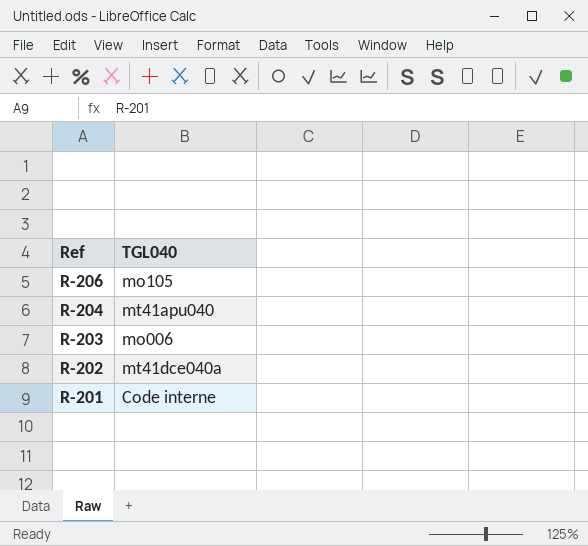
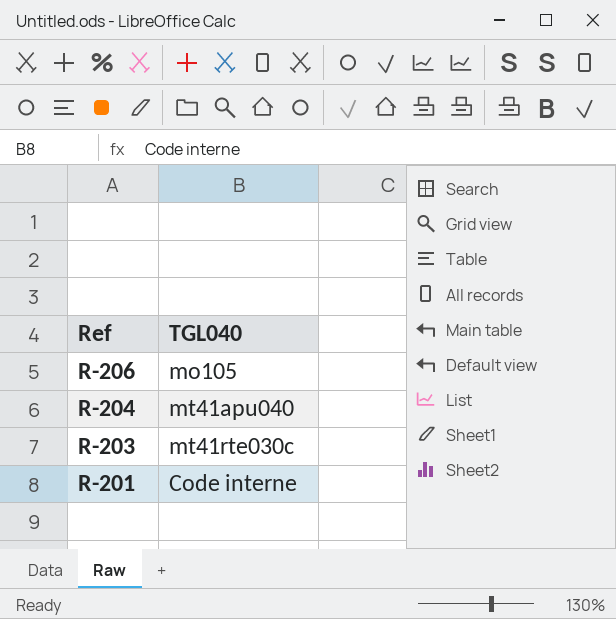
row R-202: mt41dce040a -> none
R-203 | TGL040: mo006 -> mt41rte030c

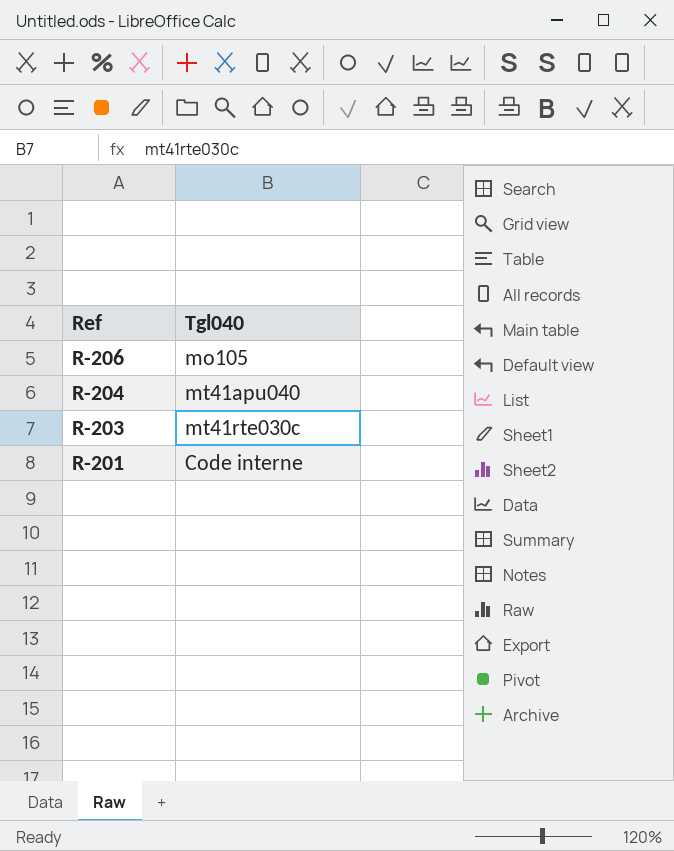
column name: TGL040 -> Tgl040

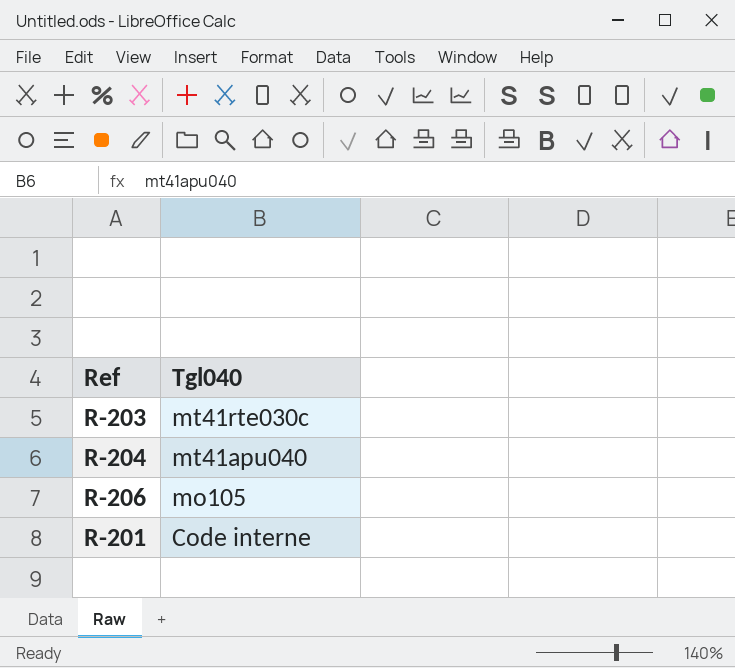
row order: Ref descending -> Tgl040 descending

